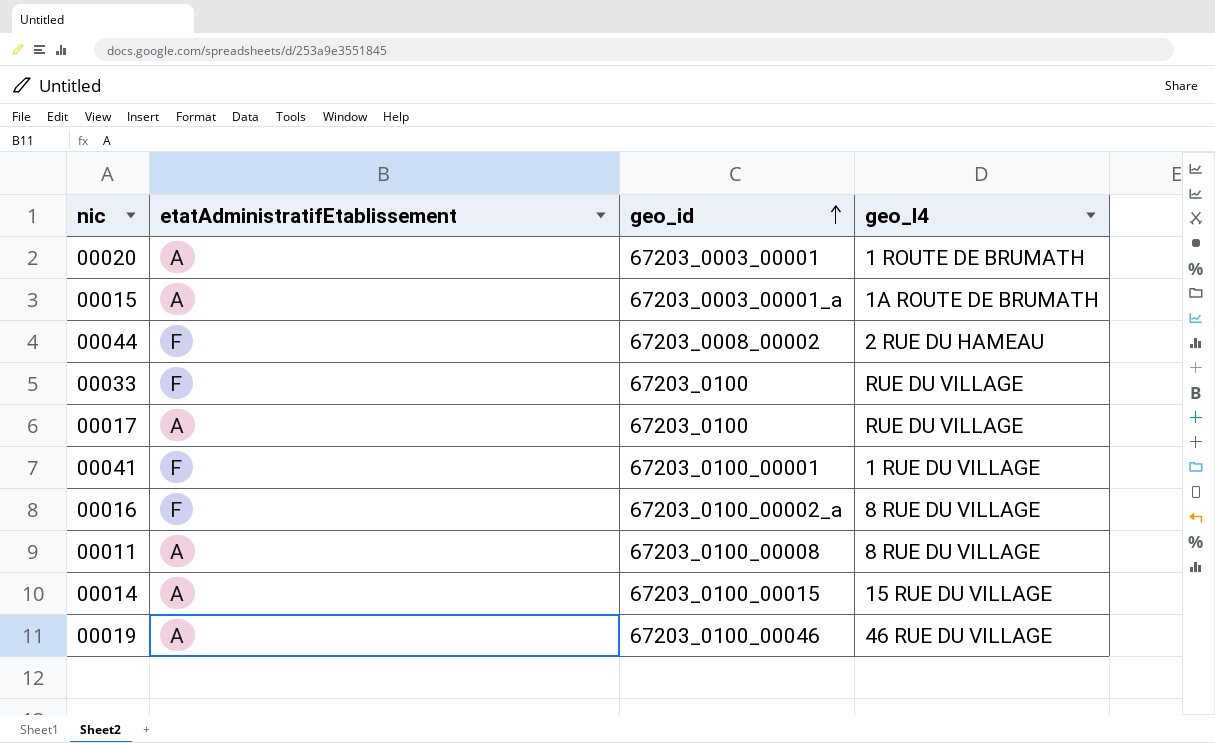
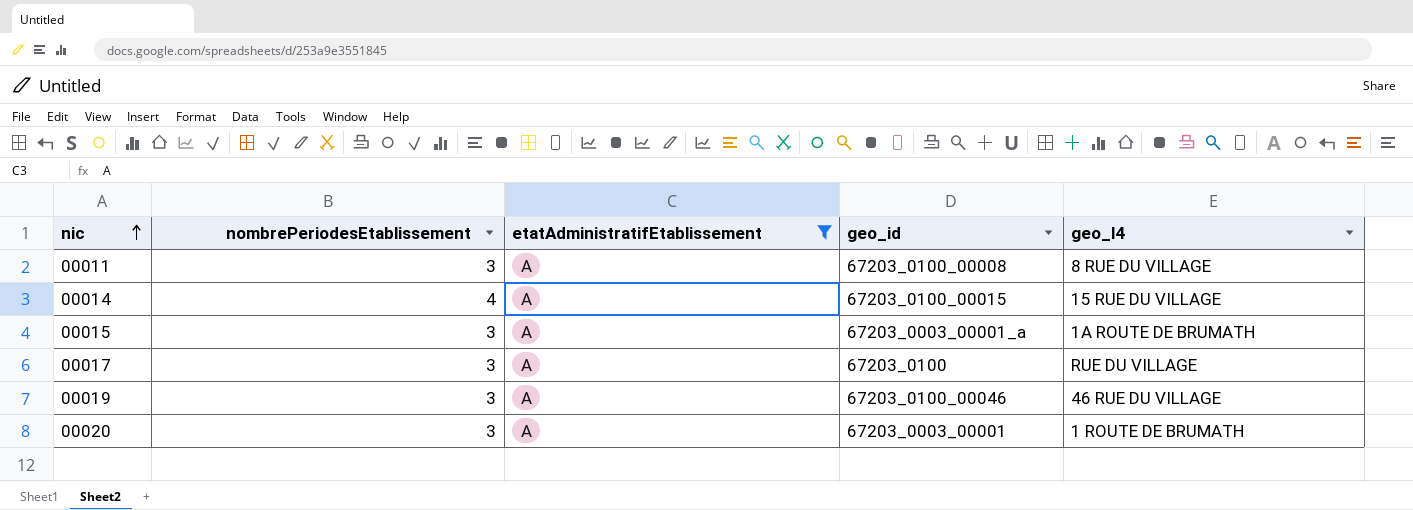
filter: none -> etatAdministratifEtablissement = A
row order: geo_id ascending -> nic ascending
column nombrePeriodesEtablissement | position: none -> 2

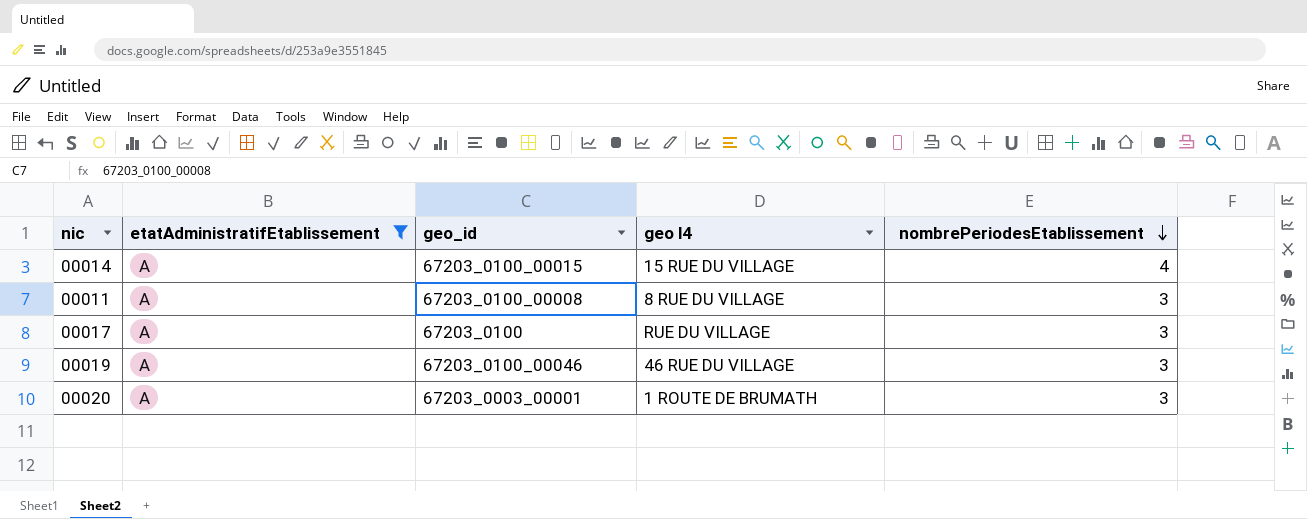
row order: nic ascending -> nombrePeriodesEtablissement descending
column name: geo_l4 -> geo l4
column nombrePeriodesEtablissement | position: 2 -> 5
row 00015: 3 | A | 67203_0003_00001_a | 1A ROUTE DE BRUMATH -> none

